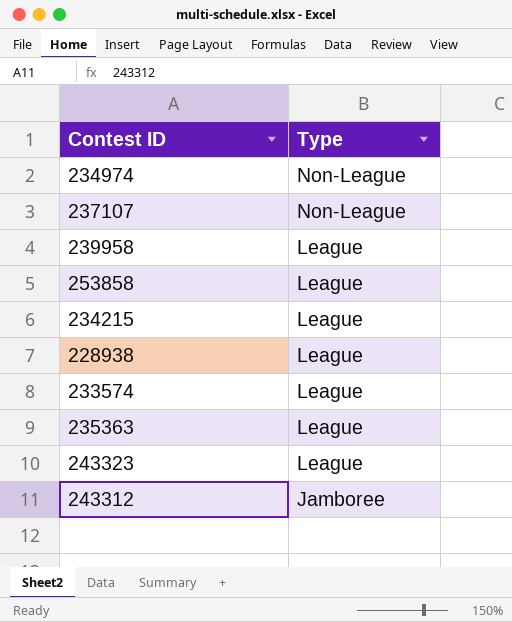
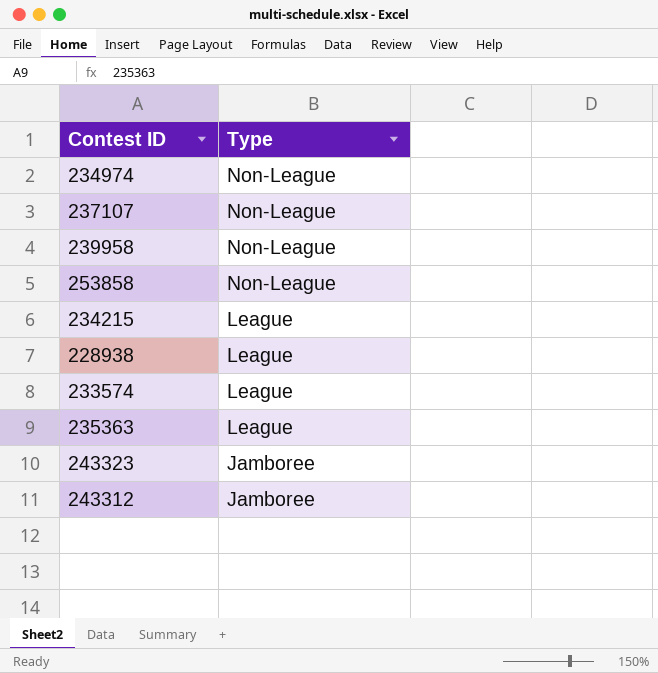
239958 | Type: League -> Non-League
253858 | Type: League -> Non-League
243323 | Type: League -> Jamboree

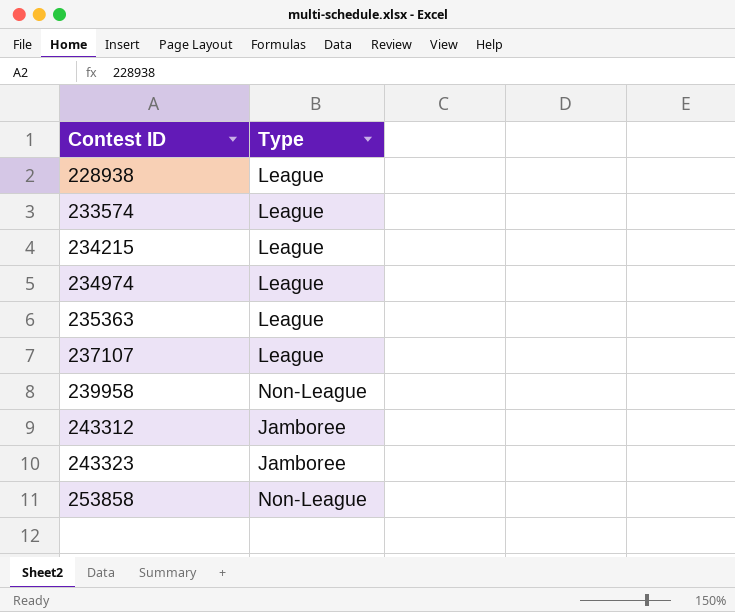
row order: Type descending -> Contest ID ascending
234974 | Type: Non-League -> League
237107 | Type: Non-League -> League

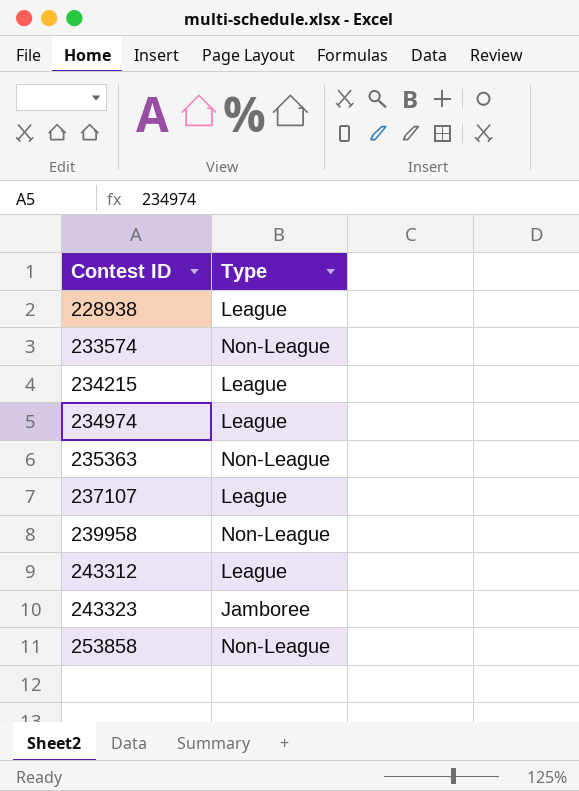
233574 | Type: League -> Non-League
235363 | Type: League -> Non-League
243312 | Type: Jamboree -> League

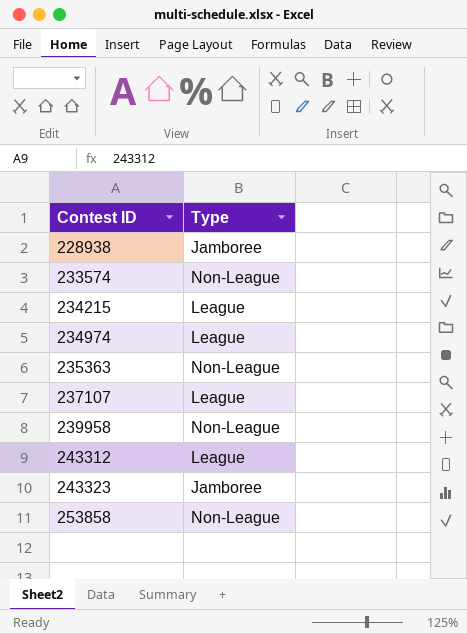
228938 | Type: League -> Jamboree

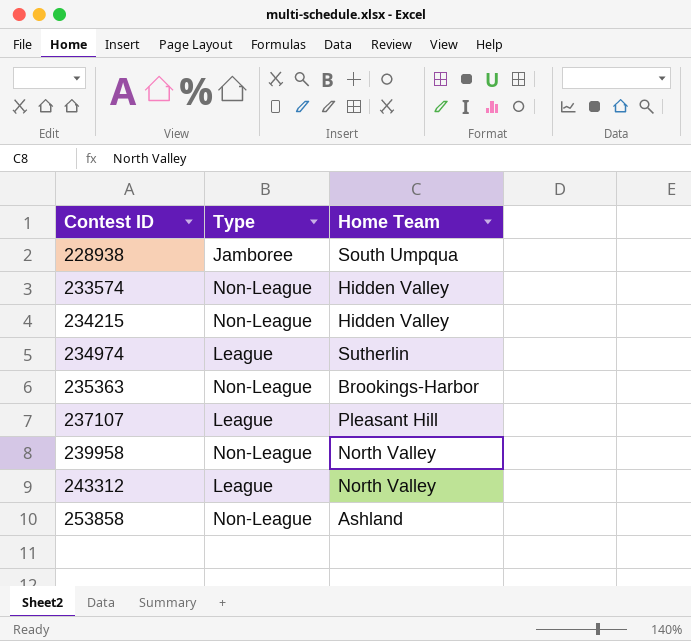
column Home Team | position: none -> 3
row 243323: Jamboree -> none
234215 | Type: League -> Non-League

